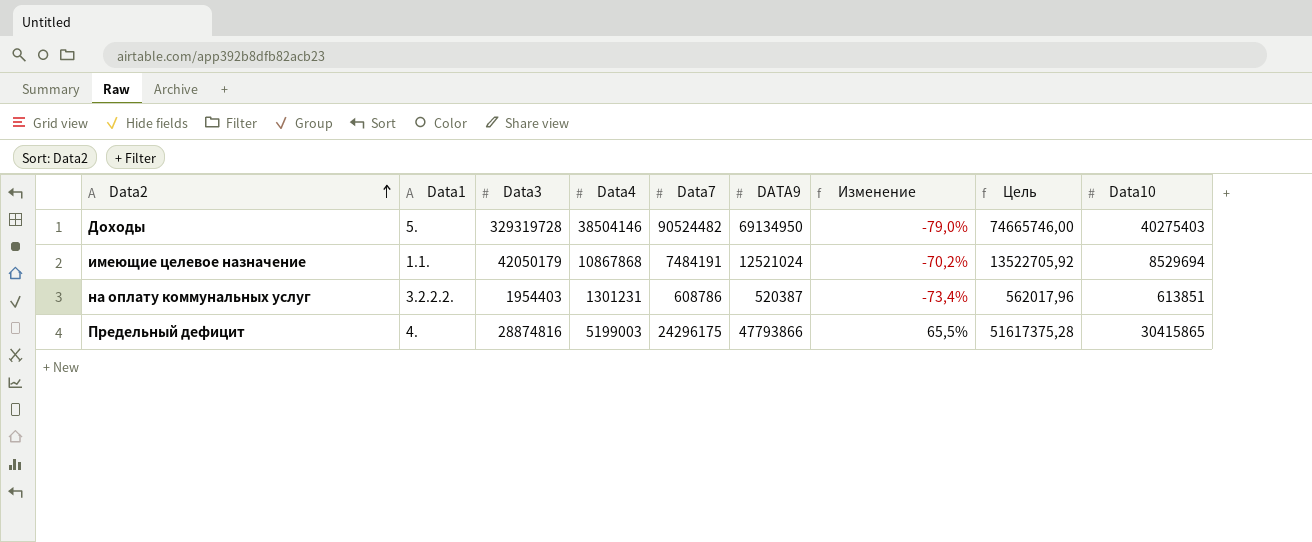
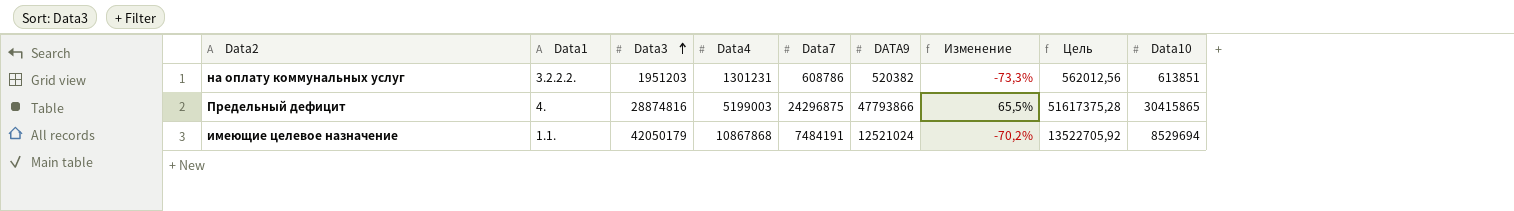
row order: Data2 ascending -> Data3 ascending
row Доходы: 5. | 329319728 | 38504146 | 90524482 | 69134950 | -79,0% | 74665746,00 | 40275403 -> none
на оплату коммунальных услуг | Data3: 1954403 -> 1951203
на оплату коммунальных услуг | DATA9: 520387 -> 520382
на оплату коммунальных услуг | Изменение: -73,4% -> -73,3%
на оплату коммунальных услуг | Цель: 562017,96 -> 562012,56
Предельный дефицит | Data7: 24296175 -> 24296875

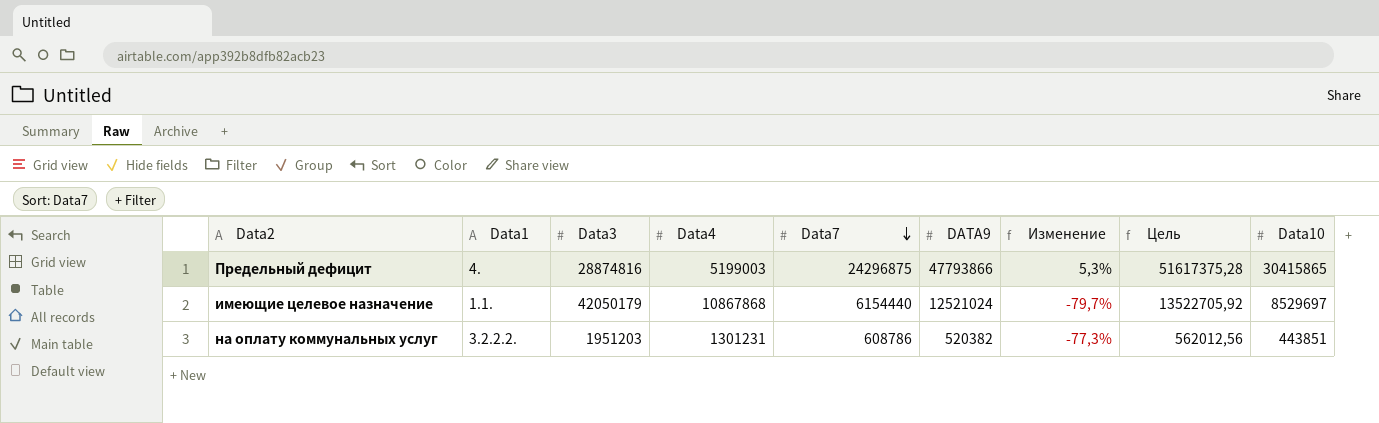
row order: Data3 ascending -> Data7 descending
column Изменение | formula: ([DATA9] - [Data3]) / [Data3] -> ([Data10] - [Data3]) / [Data3]
имеющие целевое назначение | Data7: 7484191 -> 6154440
имеющие целевое назначение | Data10: 8529694 -> 8529697
на оплату коммунальных услуг | Data10: 613851 -> 443851

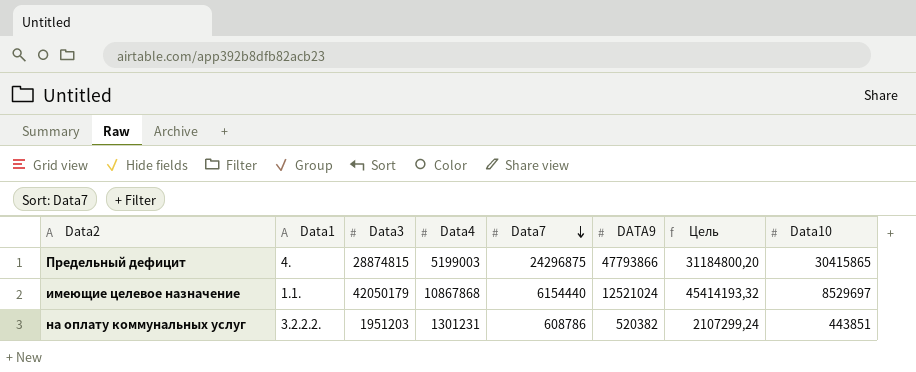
column Изменение | formula: ([Data10] - [Data3]) / [Data3] -> none
column Цель | formula: [DATA9] * 1,08 -> [Data3] * 1,08
Предельный дефицит | Data3: 28874816 -> 28874815

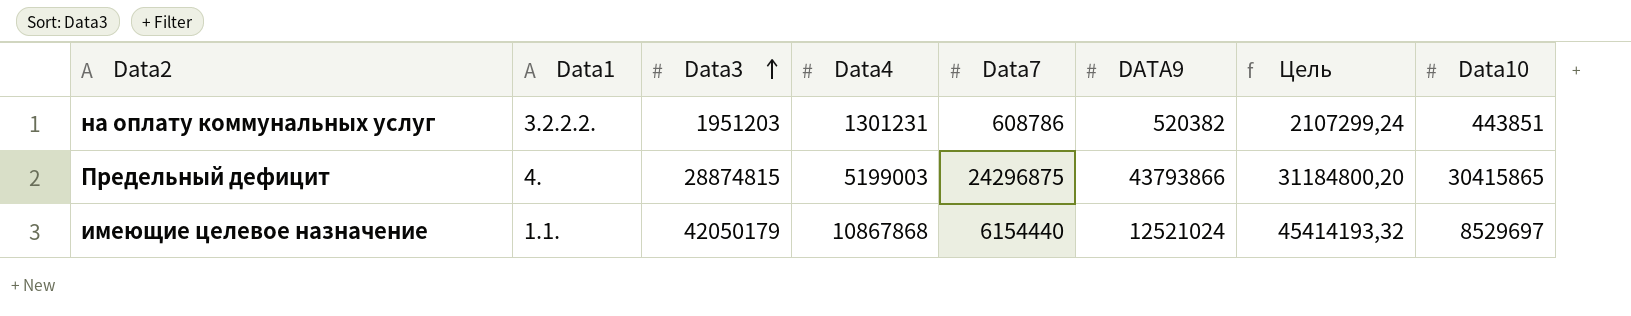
row order: Data7 descending -> Data3 ascending
Предельный дефицит | DATA9: 47793866 -> 43793866

